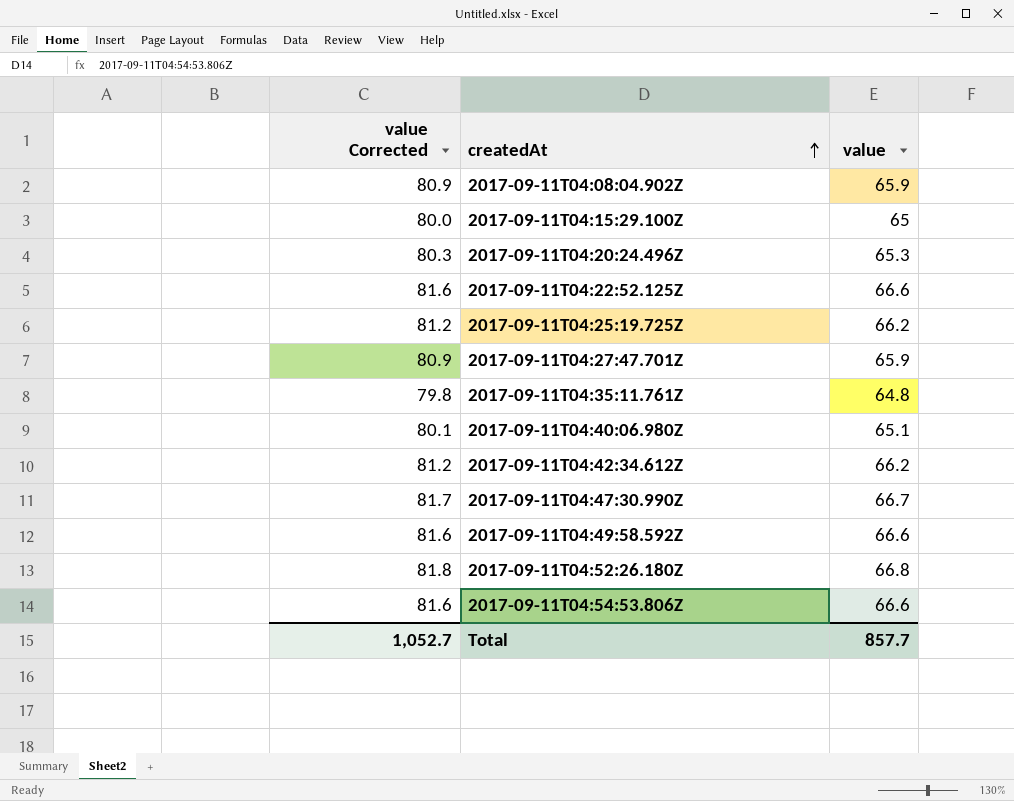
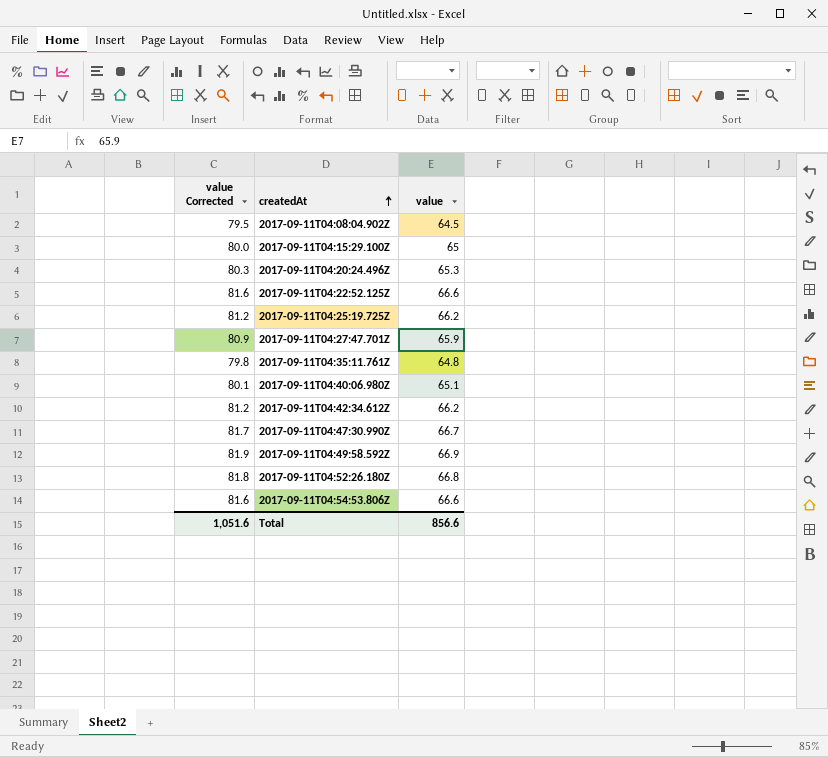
2017-09-11T04:08:04.902Z | value Corrected: 80.9 -> 79.5
2017-09-11T04:08:04.902Z | value: 65.9 -> 64.5
2017-09-11T04:49:58.592Z | value Corrected: 81.6 -> 81.9
2017-09-11T04:49:58.592Z | value: 66.6 -> 66.9
Total | value Corrected: 1,052.7 -> 1,051.6
Total | value: 857.7 -> 856.6

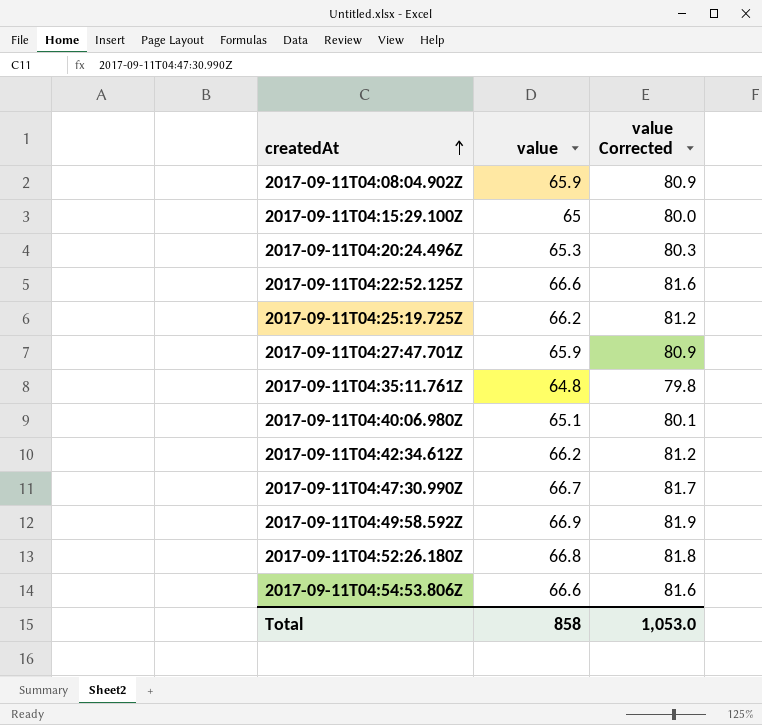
column value Corrected | position: 1 -> 3
2017-09-11T04:08:04.902Z | value: 64.5 -> 65.9
2017-09-11T04:08:04.902Z | value Corrected: 79.5 -> 80.9
Total | value: 856.6 -> 858
Total | value Corrected: 1,051.6 -> 1,053.0

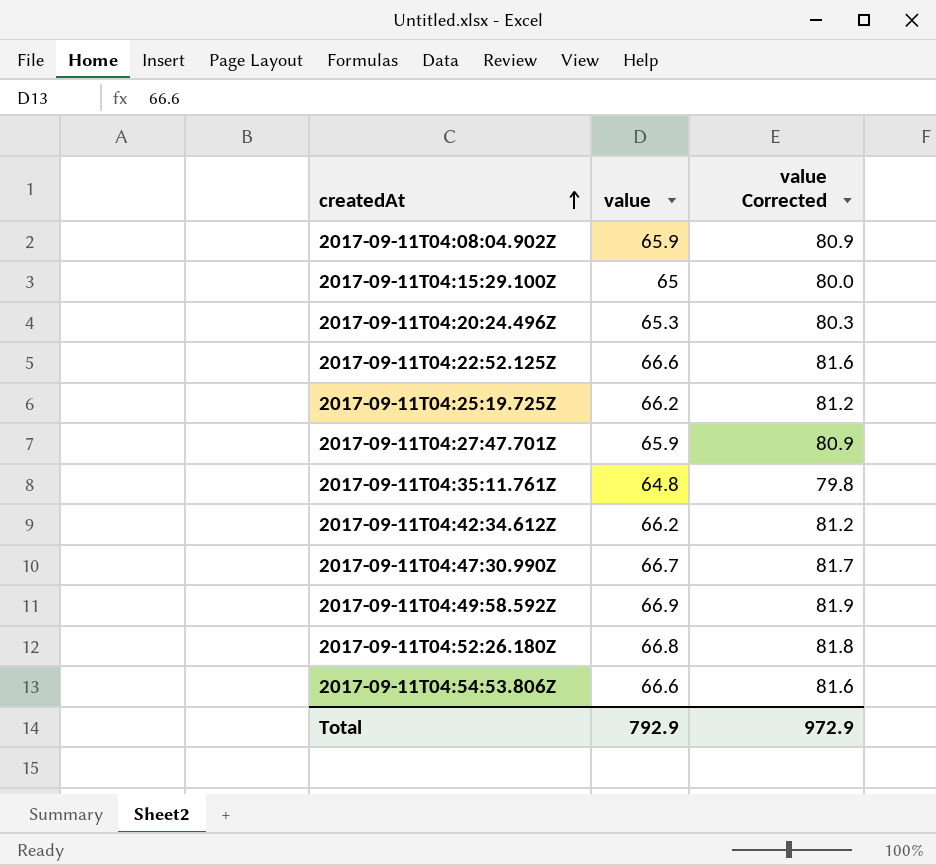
row 2017-09-11T04:40:06.980Z: 65.1 | 80.1 -> none
Total | value: 858 -> 792.9
Total | value Corrected: 1,053.0 -> 972.9

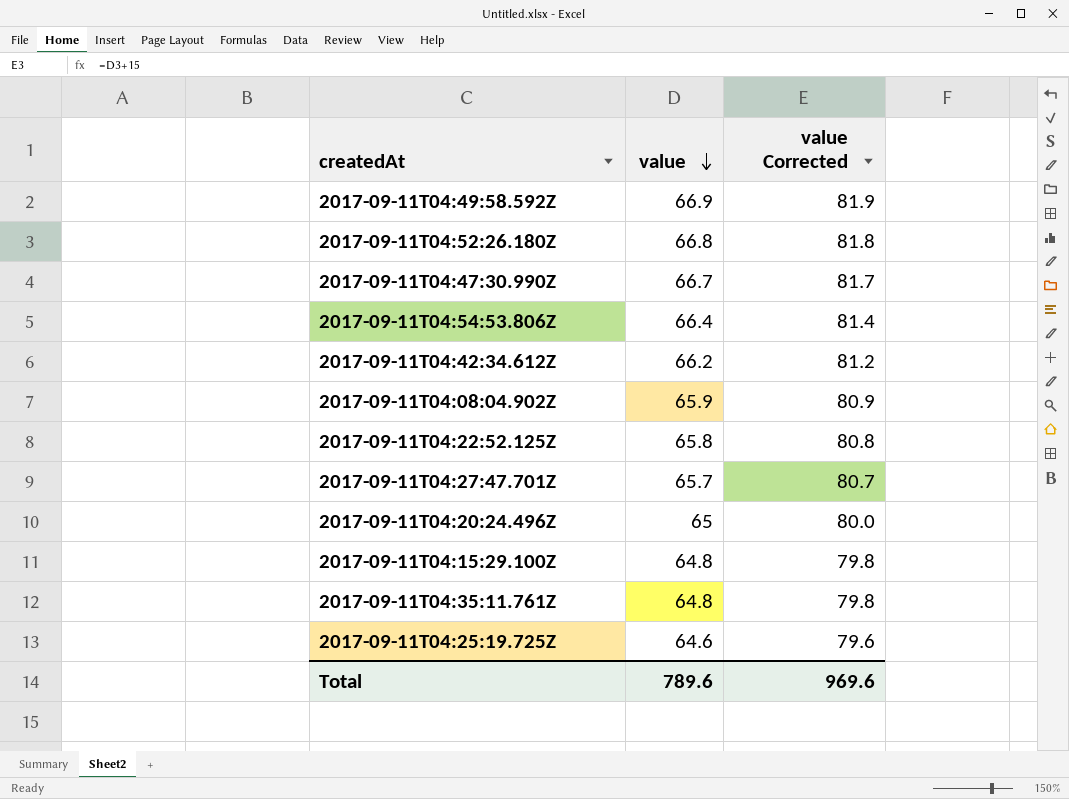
row order: createdAt ascending -> value descending
2017-09-11T04:54:53.806Z | value: 66.6 -> 66.4
2017-09-11T04:54:53.806Z | value Corrected: 81.6 -> 81.4
2017-09-11T04:22:52.125Z | value: 66.6 -> 65.8
2017-09-11T04:22:52.125Z | value Corrected: 81.6 -> 80.8
2017-09-11T04:27:47.701Z | value: 65.9 -> 65.7
2017-09-11T04:27:47.701Z | value Corrected: 80.9 -> 80.7
2017-09-11T04:20:24.496Z | value: 65.3 -> 65
2017-09-11T04:20:24.496Z | value Corrected: 80.3 -> 80.0
2017-09-11T04:15:29.100Z | value: 65 -> 64.8
2017-09-11T04:15:29.100Z | value Corrected: 80.0 -> 79.8
2017-09-11T04:25:19.725Z | value: 66.2 -> 64.6
2017-09-11T04:25:19.725Z | value Corrected: 81.2 -> 79.6
Total | value: 792.9 -> 789.6
Total | value Corrected: 972.9 -> 969.6

